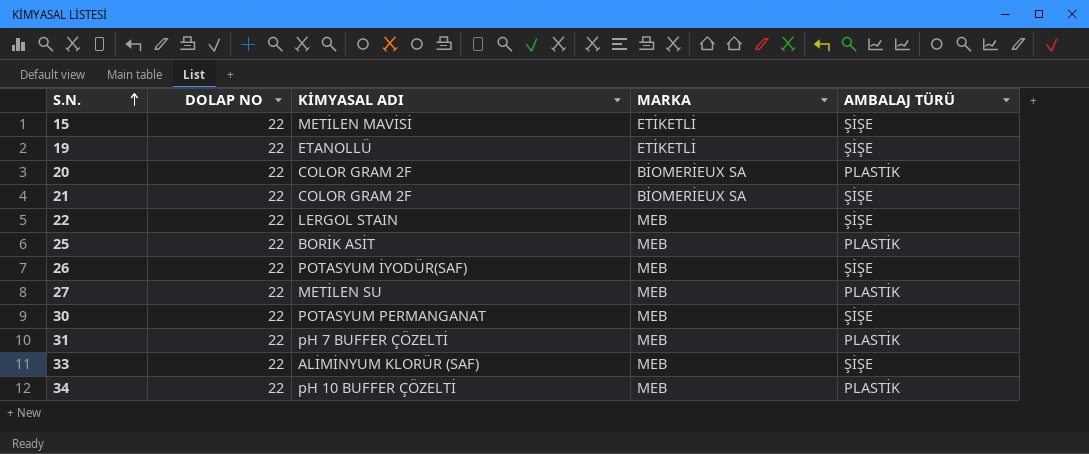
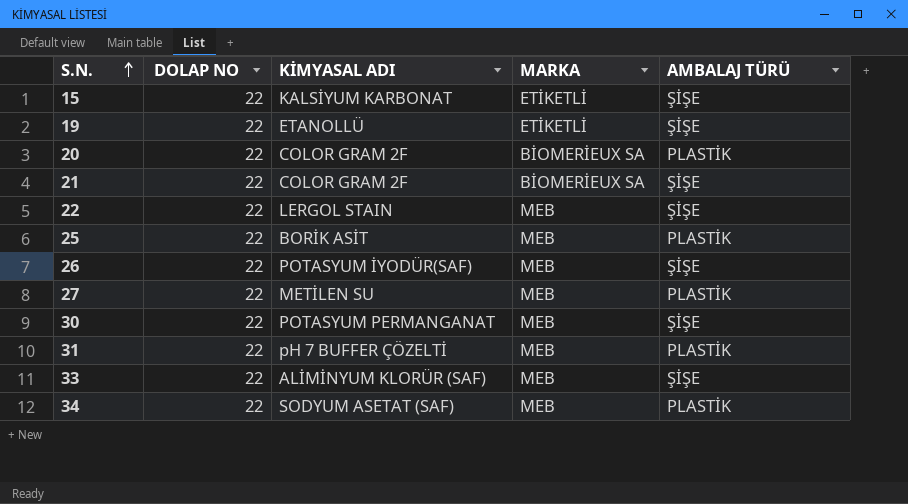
15 | KİMYASAL ADI: METİLEN MAVİSİ -> KALSİYUM KARBONAT
34 | KİMYASAL ADI: pH 10 BUFFER ÇÖZELTİ -> SODYUM ASETAT (SAF)

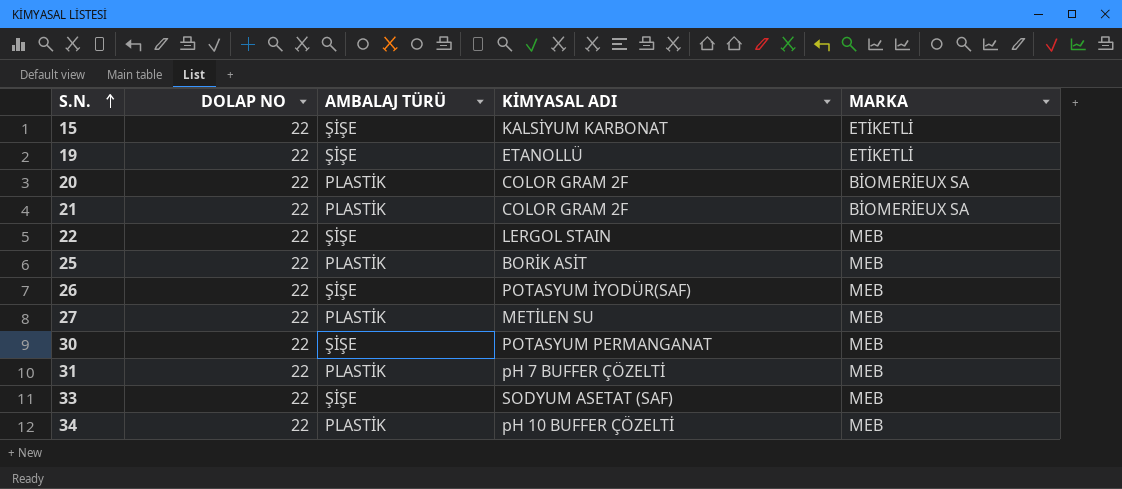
column AMBALAJ TÜRÜ | position: 5 -> 3
21 | AMBALAJ TÜRÜ: ŞİŞE -> PLASTİK
33 | KİMYASAL ADI: ALİMİNYUM KLORÜR (SAF) -> SODYUM ASETAT (SAF)
34 | KİMYASAL ADI: SODYUM ASETAT (SAF) -> pH 10 BUFFER ÇÖZELTİ

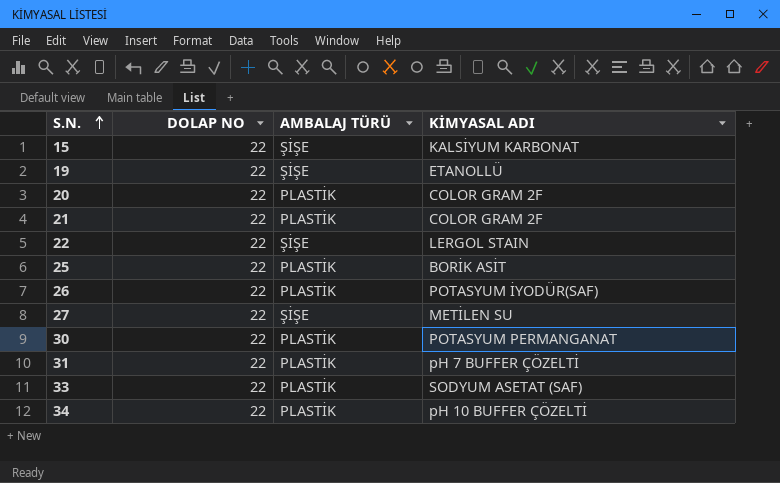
column MARKA | position: 5 -> none
26 | AMBALAJ TÜRÜ: ŞİŞE -> PLASTİK
27 | AMBALAJ TÜRÜ: PLASTİK -> ŞİŞE
30 | AMBALAJ TÜRÜ: ŞİŞE -> PLASTİK
33 | AMBALAJ TÜRÜ: ŞİŞE -> PLASTİK

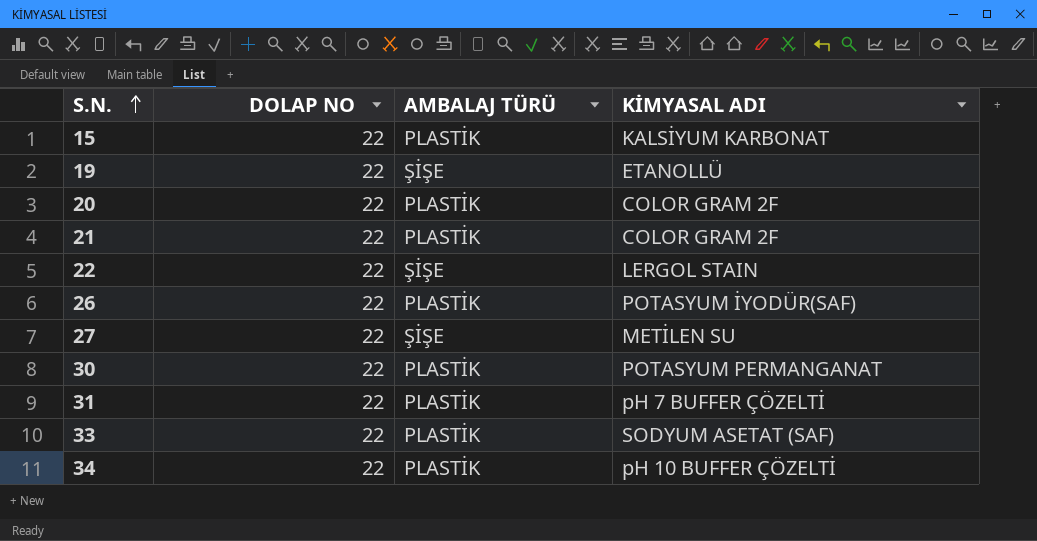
row 25: 22 | PLASTİK | BORİK ASİT -> none
15 | AMBALAJ TÜRÜ: ŞİŞE -> PLASTİK

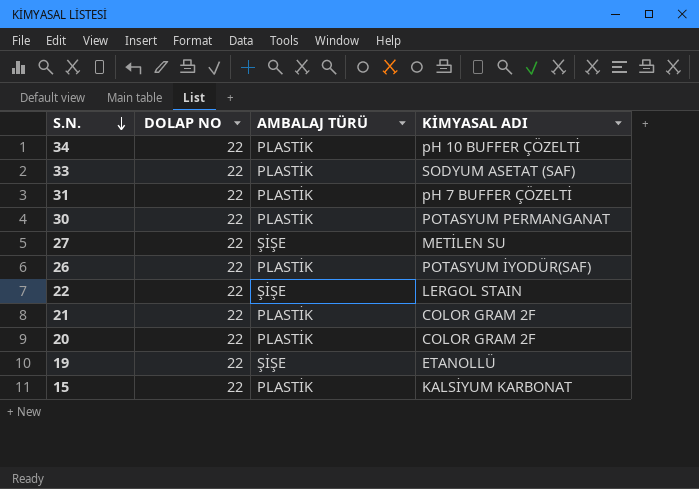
row order: S.N. ascending -> S.N. descending

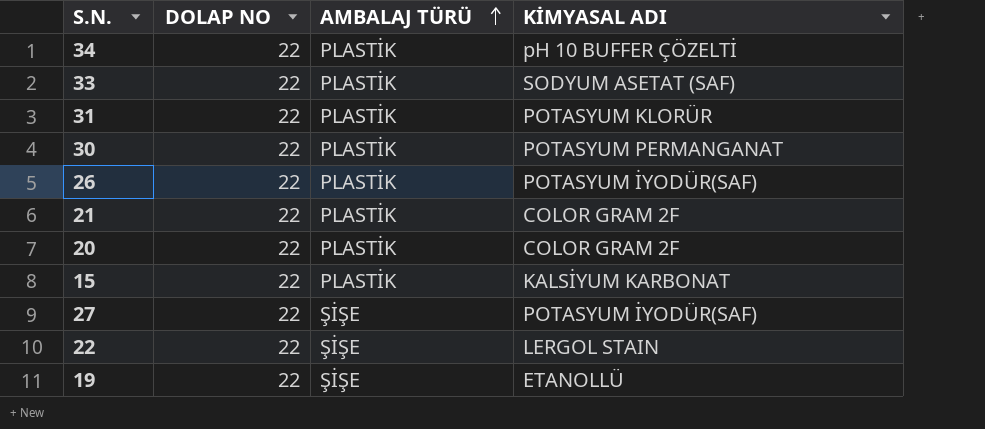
row order: S.N. descending -> AMBALAJ TÜRÜ ascending
31 | KİMYASAL ADI: pH 7 BUFFER ÇÖZELTİ -> POTASYUM KLORÜR
27 | KİMYASAL ADI: METİLEN SU -> POTASYUM İYODÜR(SAF)

